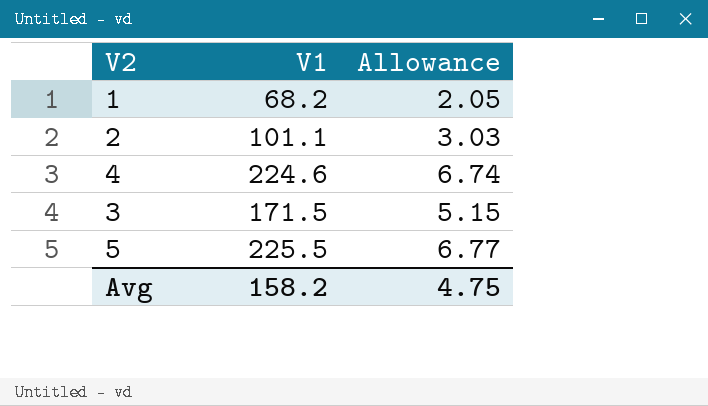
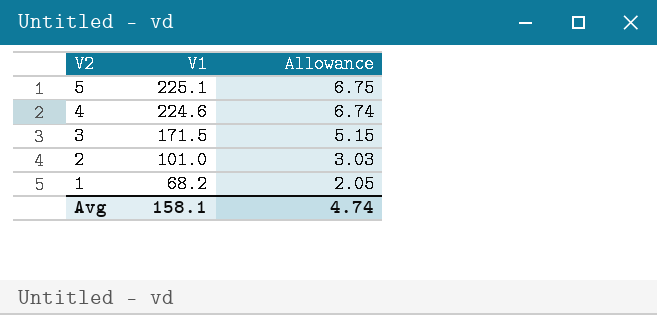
row order: none -> V2 descending
5 | V1: 225.5 -> 225.1
5 | Allowance: 6.77 -> 6.75
2 | V1: 101.1 -> 101.0
Avg | V1: 158.2 -> 158.1
Avg | Allowance: 4.75 -> 4.74

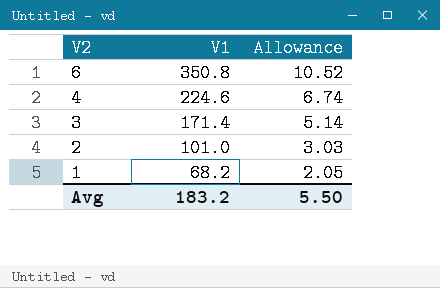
row 5: 225.1 | 6.75 -> none
row 6: none -> 350.8 | 10.52
3 | V1: 171.5 -> 171.4
3 | Allowance: 5.15 -> 5.14
Avg | V1: 158.1 -> 183.2
Avg | Allowance: 4.74 -> 5.50

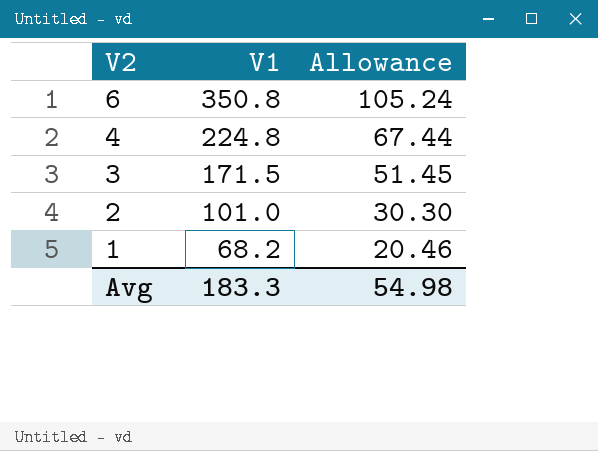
column Allowance | formula: [V1] * 0.03 -> [V1] * 0.3
4 | V1: 224.6 -> 224.8
3 | V1: 171.4 -> 171.5
Avg | V1: 183.2 -> 183.3
Avg | Allowance: 5.50 -> 54.98

